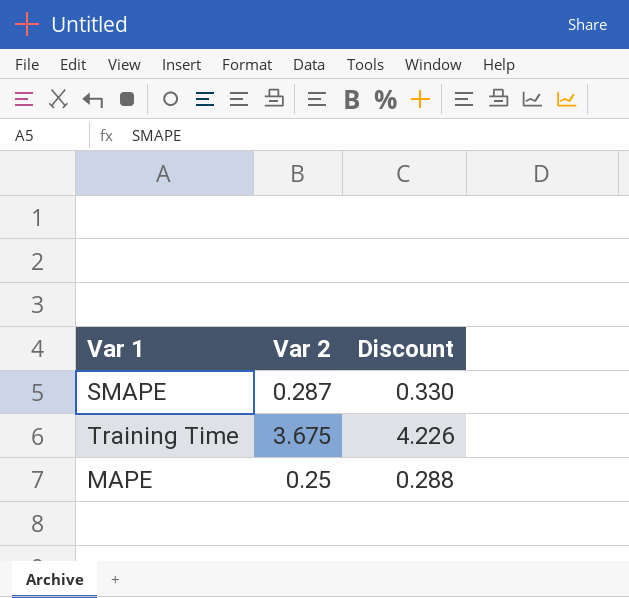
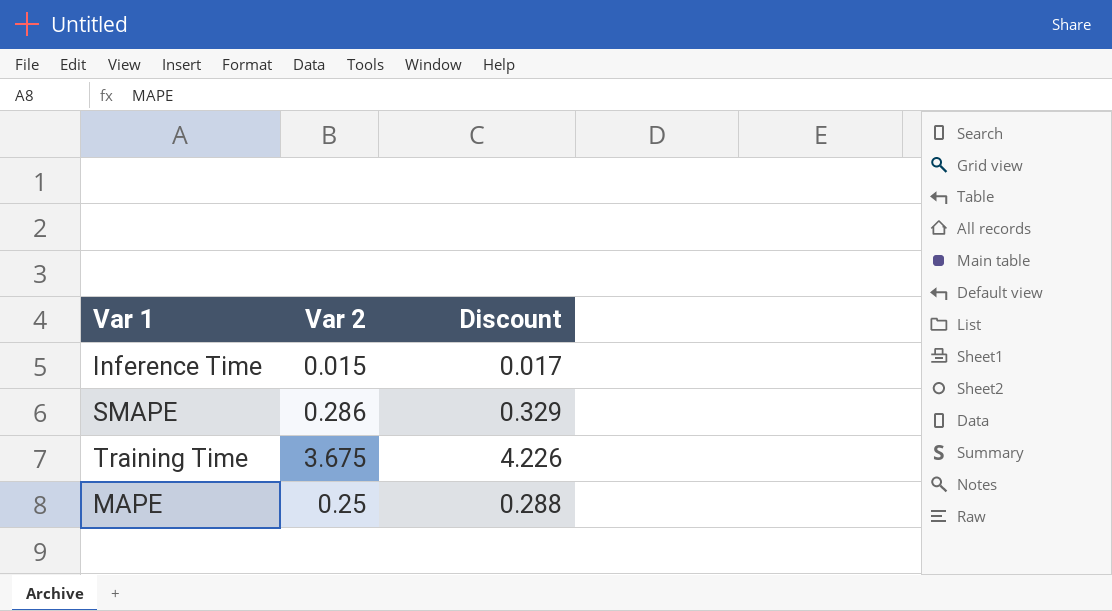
row Inference Time: none -> 0.015 | 0.017
SMAPE | Var 2: 0.287 -> 0.286
SMAPE | Discount: 0.330 -> 0.329

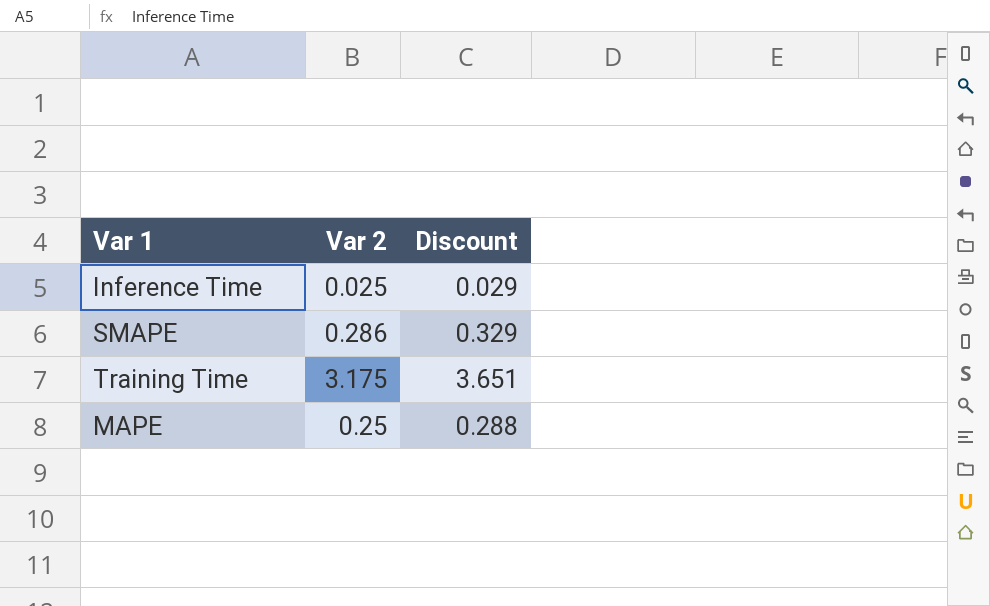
Inference Time | Var 2: 0.015 -> 0.025
Inference Time | Discount: 0.017 -> 0.029
Training Time | Var 2: 3.675 -> 3.175
Training Time | Discount: 4.226 -> 3.651

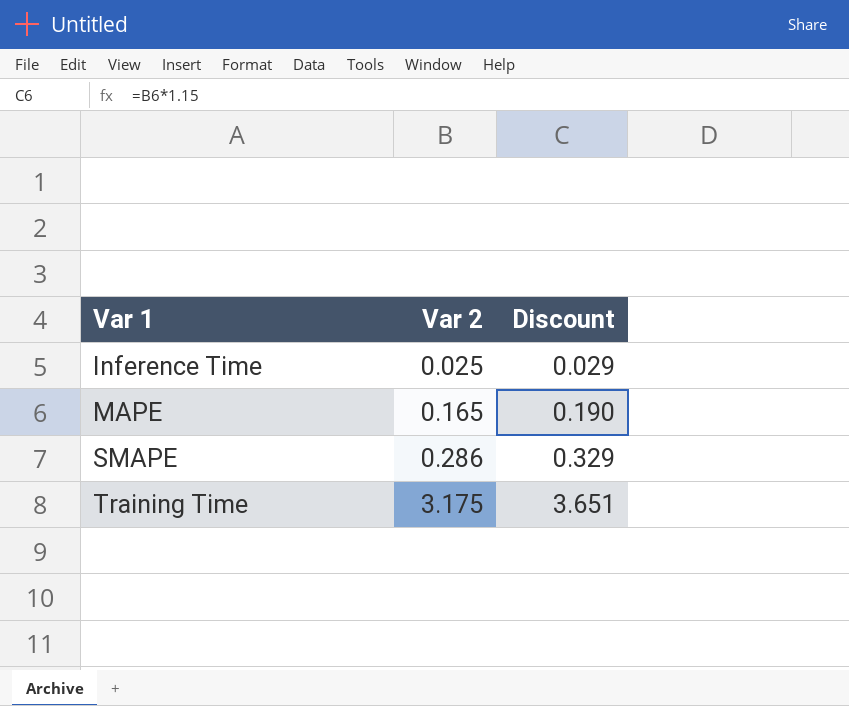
row order: none -> Var 1 ascending
MAPE | Var 2: 0.25 -> 0.165
MAPE | Discount: 0.288 -> 0.190

